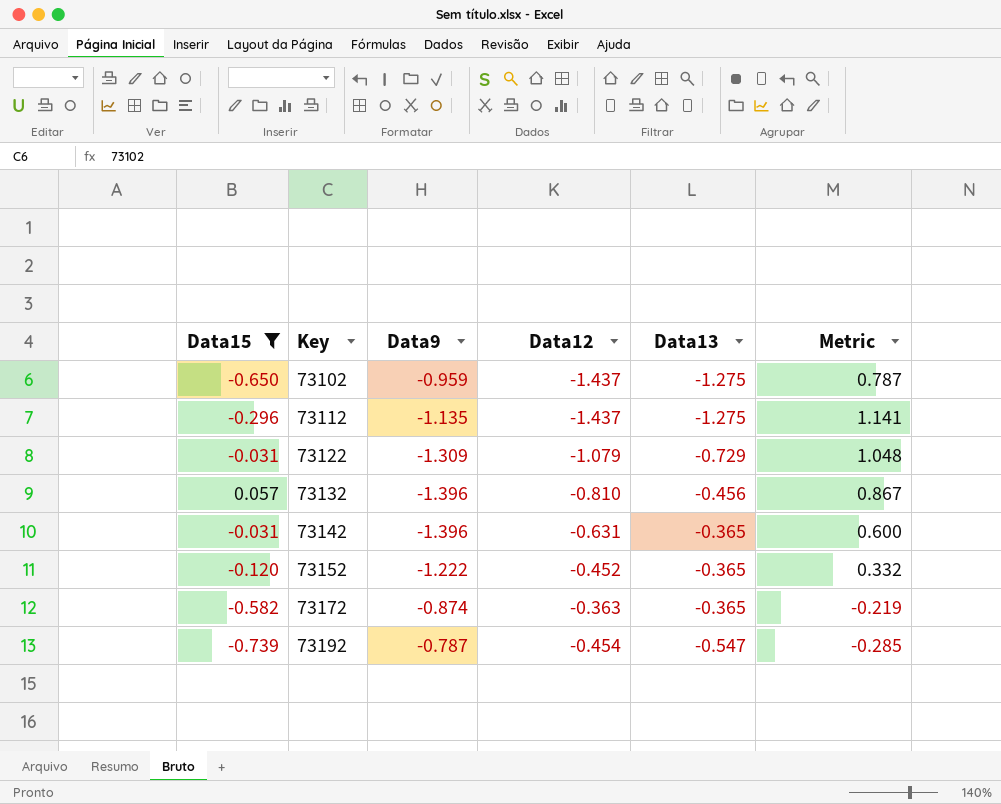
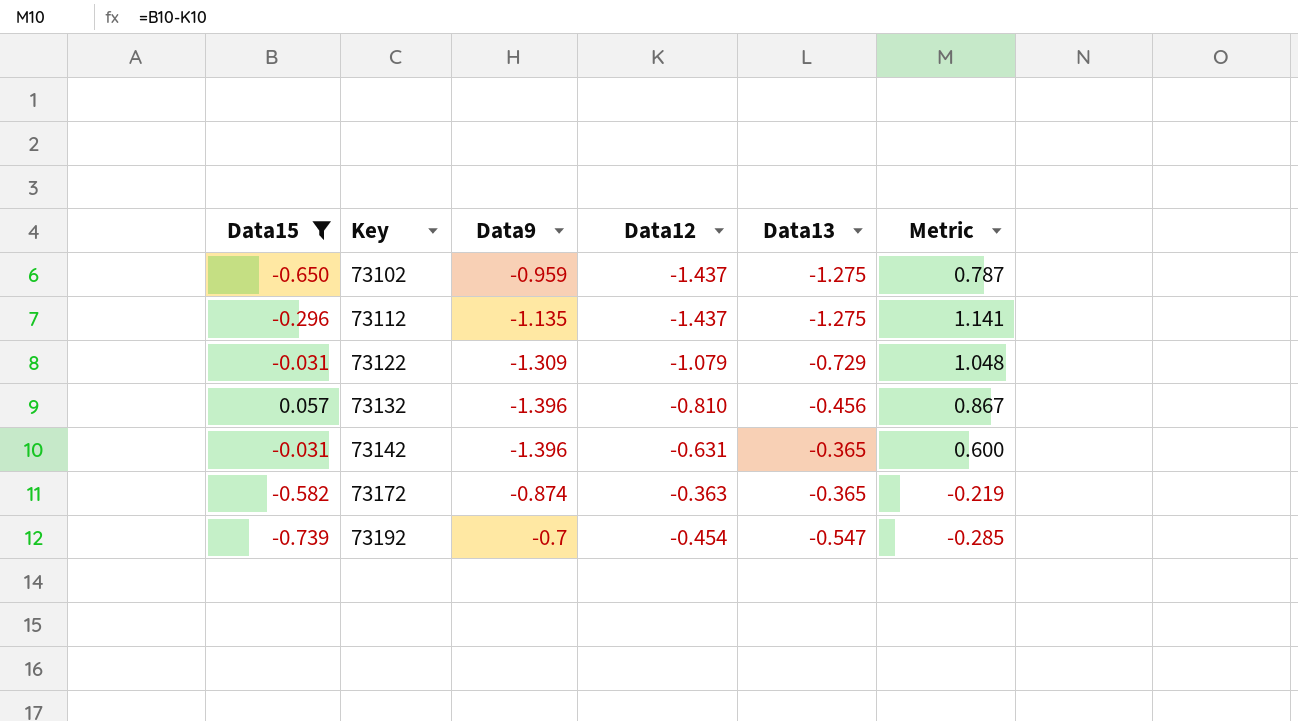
row 73152: -0.120 | -1.222 | -0.452 | -0.365 | 0.332 -> none
73192 | Data9: -0.787 -> -0.7

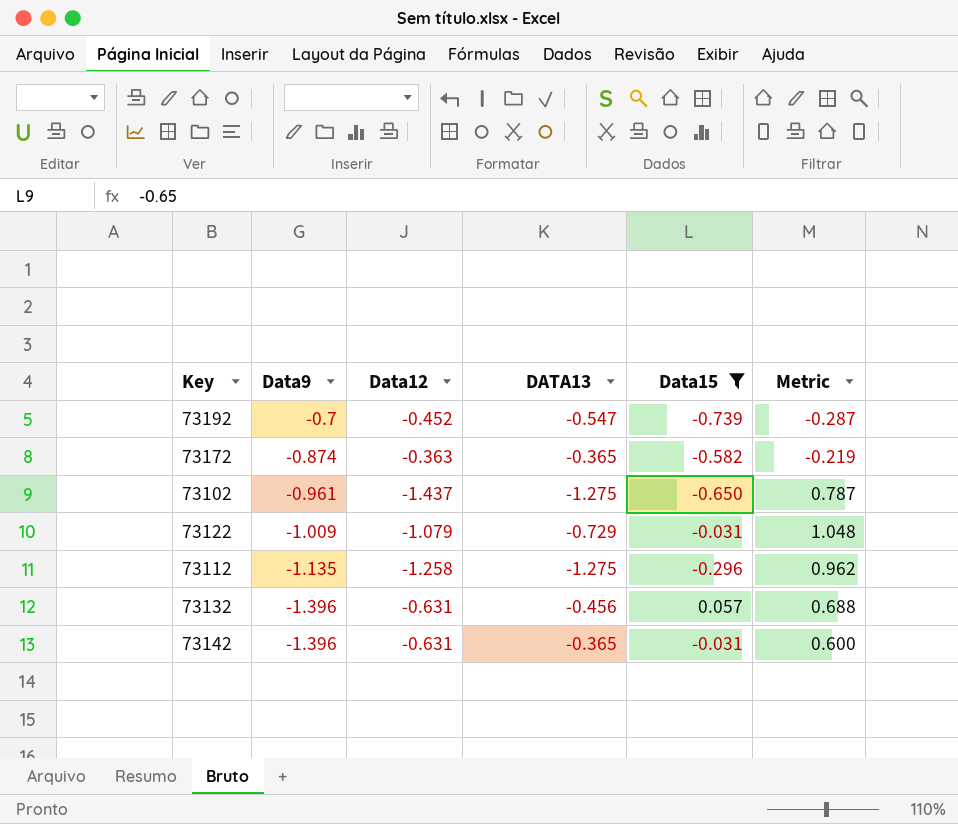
row order: Key ascending -> Data9 descending
column name: Data13 -> DATA13
column Data15 | position: 1 -> 5
73192 | Data12: -0.454 -> -0.452
73192 | Metric: -0.285 -> -0.287
73102 | Data9: -0.959 -> -0.961
73122 | Data9: -1.309 -> -1.009
73112 | Data12: -1.437 -> -1.258
73112 | Metric: 1.141 -> 0.962
73132 | Data12: -0.810 -> -0.631
73132 | Metric: 0.867 -> 0.688

